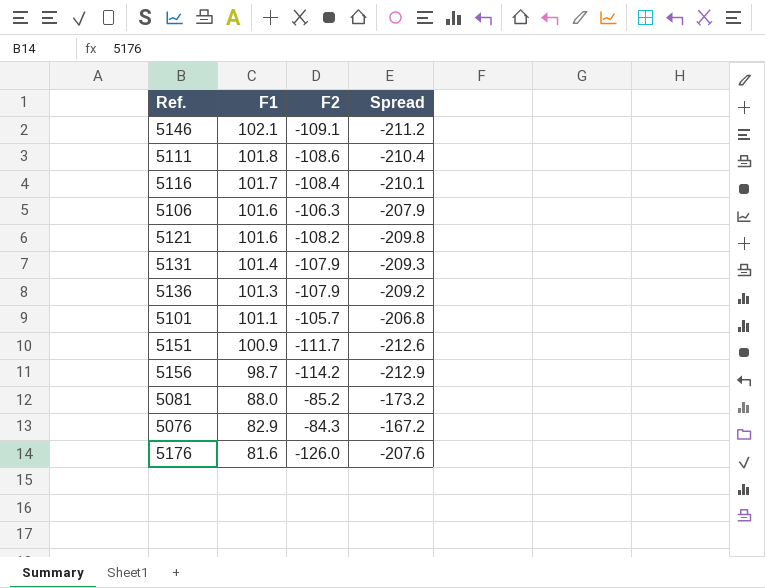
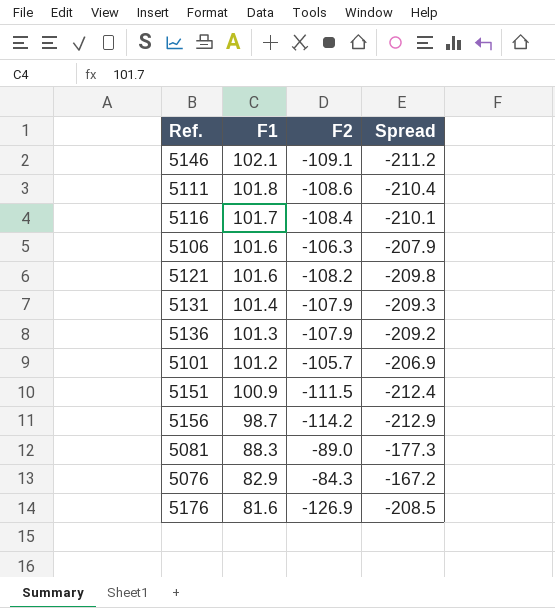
5101 | F1: 101.1 -> 101.2
5101 | Spread: -206.8 -> -206.9
5151 | F2: -111.7 -> -111.5
5151 | Spread: -212.6 -> -212.4
5081 | F1: 88.0 -> 88.3
5081 | F2: -85.2 -> -89.0
5081 | Spread: -173.2 -> -177.3
5176 | F2: -126.0 -> -126.9
5176 | Spread: -207.6 -> -208.5

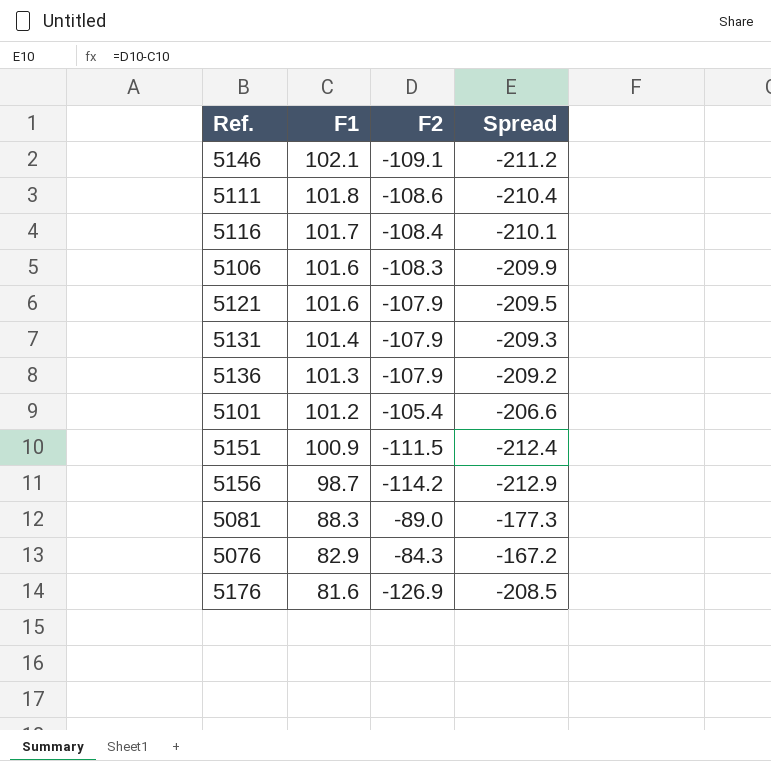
5106 | F2: -106.3 -> -108.3
5106 | Spread: -207.9 -> -209.9
5121 | F2: -108.2 -> -107.9
5121 | Spread: -209.8 -> -209.5
5101 | F2: -105.7 -> -105.4
5101 | Spread: -206.9 -> -206.6

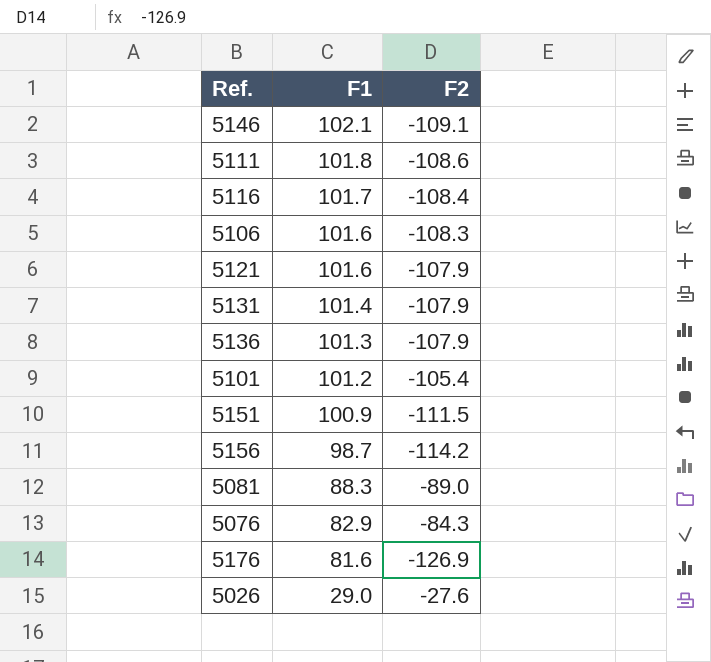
column Spread | formula: [F2] - [F1] -> none
row 5026: none -> 29.0 | -27.6

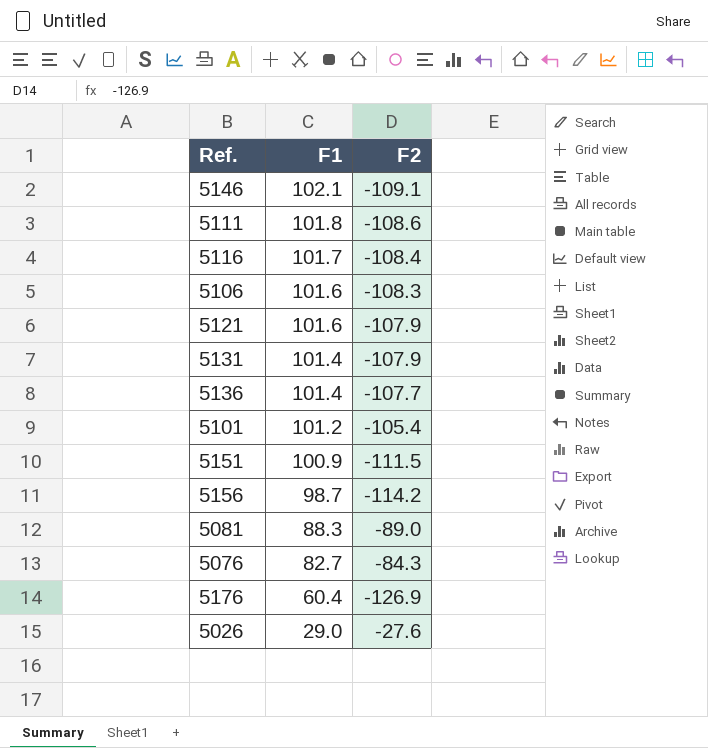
5136 | F1: 101.3 -> 101.4
5136 | F2: -107.9 -> -107.7
5076 | F1: 82.9 -> 82.7
5176 | F1: 81.6 -> 60.4

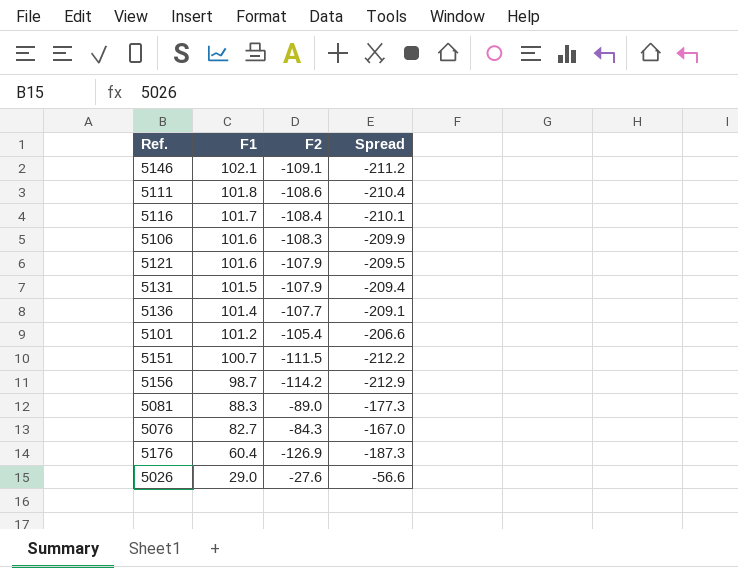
column Spread | formula: none -> [F2] - [F1]
5131 | F1: 101.4 -> 101.5
5151 | F1: 100.9 -> 100.7

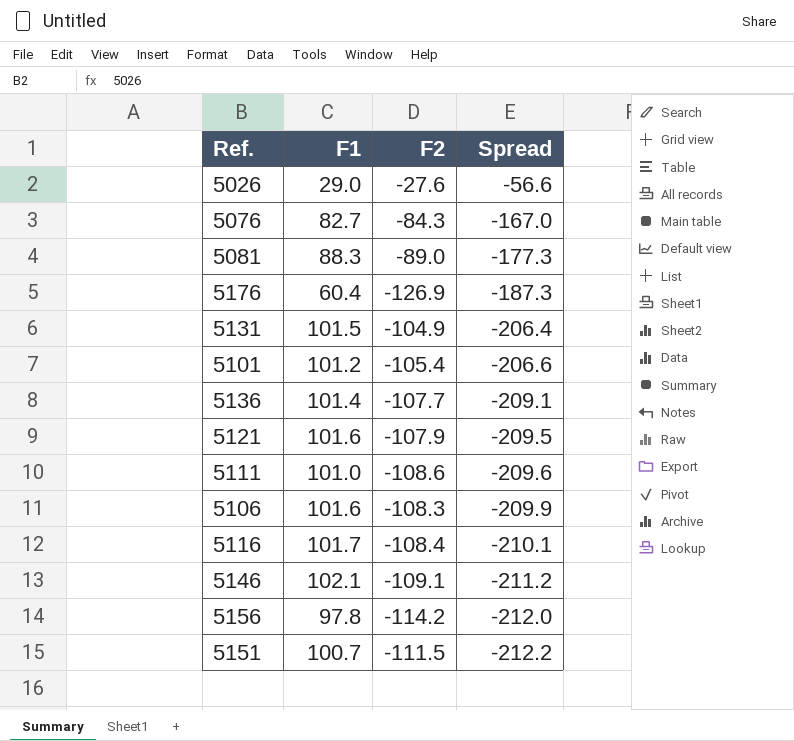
row order: F1 descending -> Spread descending
5131 | F2: -107.9 -> -104.9
5131 | Spread: -209.4 -> -206.4
5111 | F1: 101.8 -> 101.0
5111 | Spread: -210.4 -> -209.6
5156 | F1: 98.7 -> 97.8
5156 | Spread: -212.9 -> -212.0

